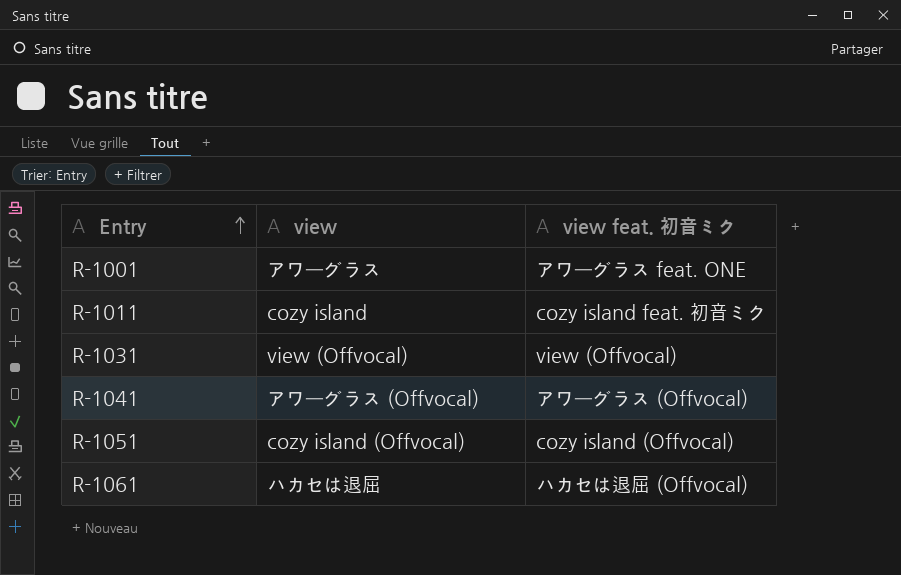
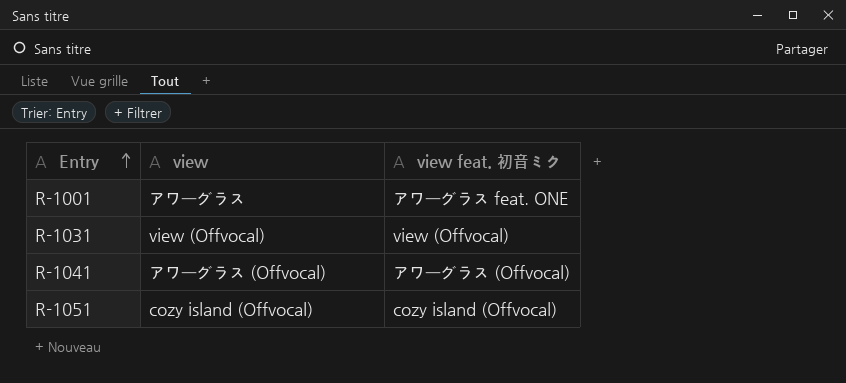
row R-1011: cozy island | cozy island feat. 初音ミク -> none
row R-1061: ハカセは退屈 | ハカセは退屈 (Offvocal) -> none

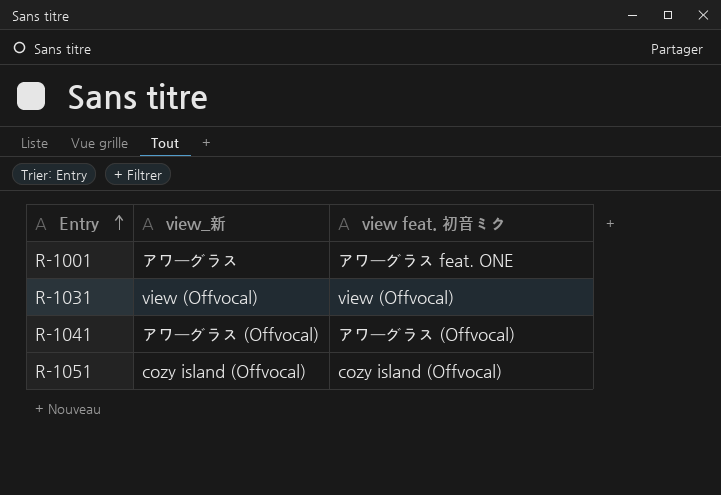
column name: view -> view_新

